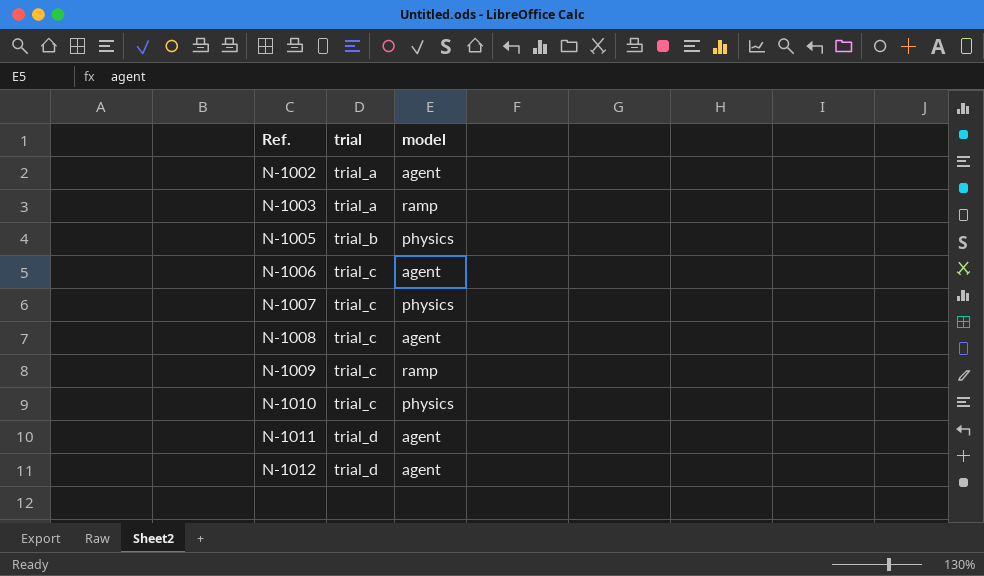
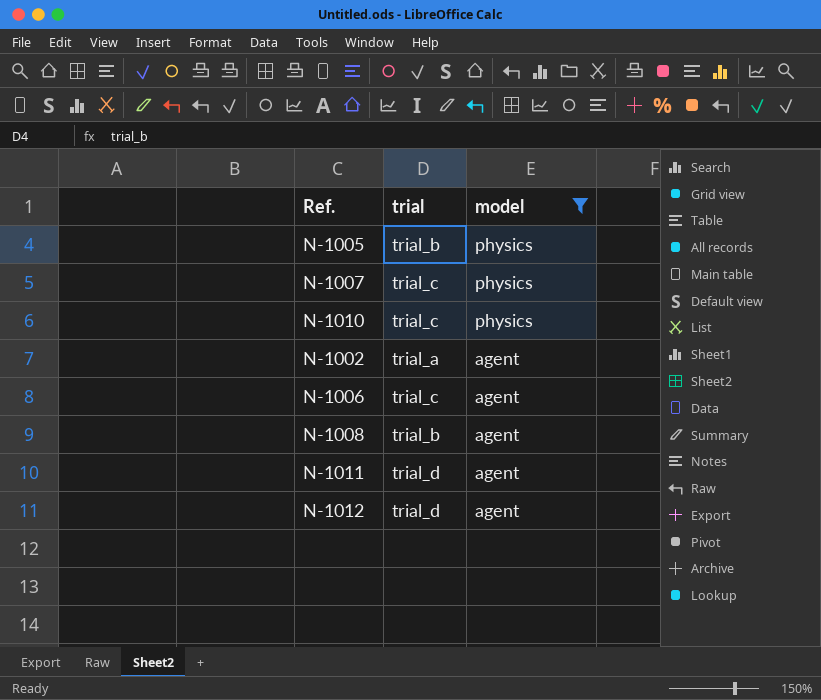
filter: none -> model != ramp
row order: Ref. ascending -> model descending
N-1008 | trial: trial_c -> trial_b

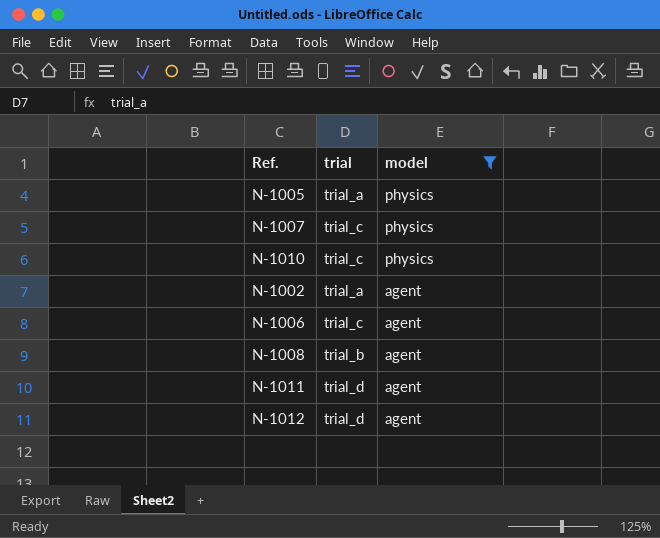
N-1005 | trial: trial_b -> trial_a

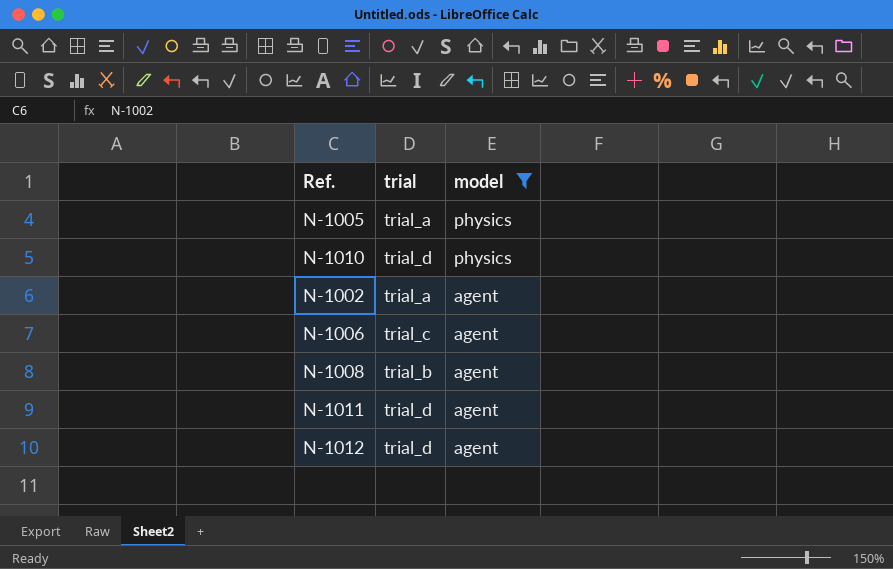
row N-1007: trial_c | physics -> none
N-1010 | trial: trial_c -> trial_d

